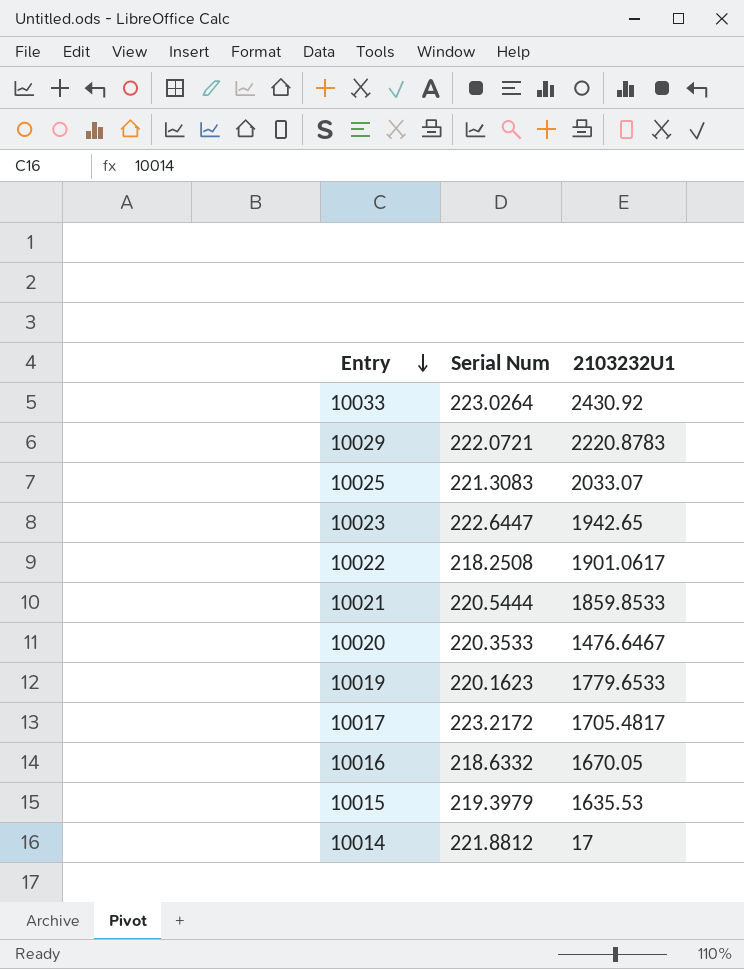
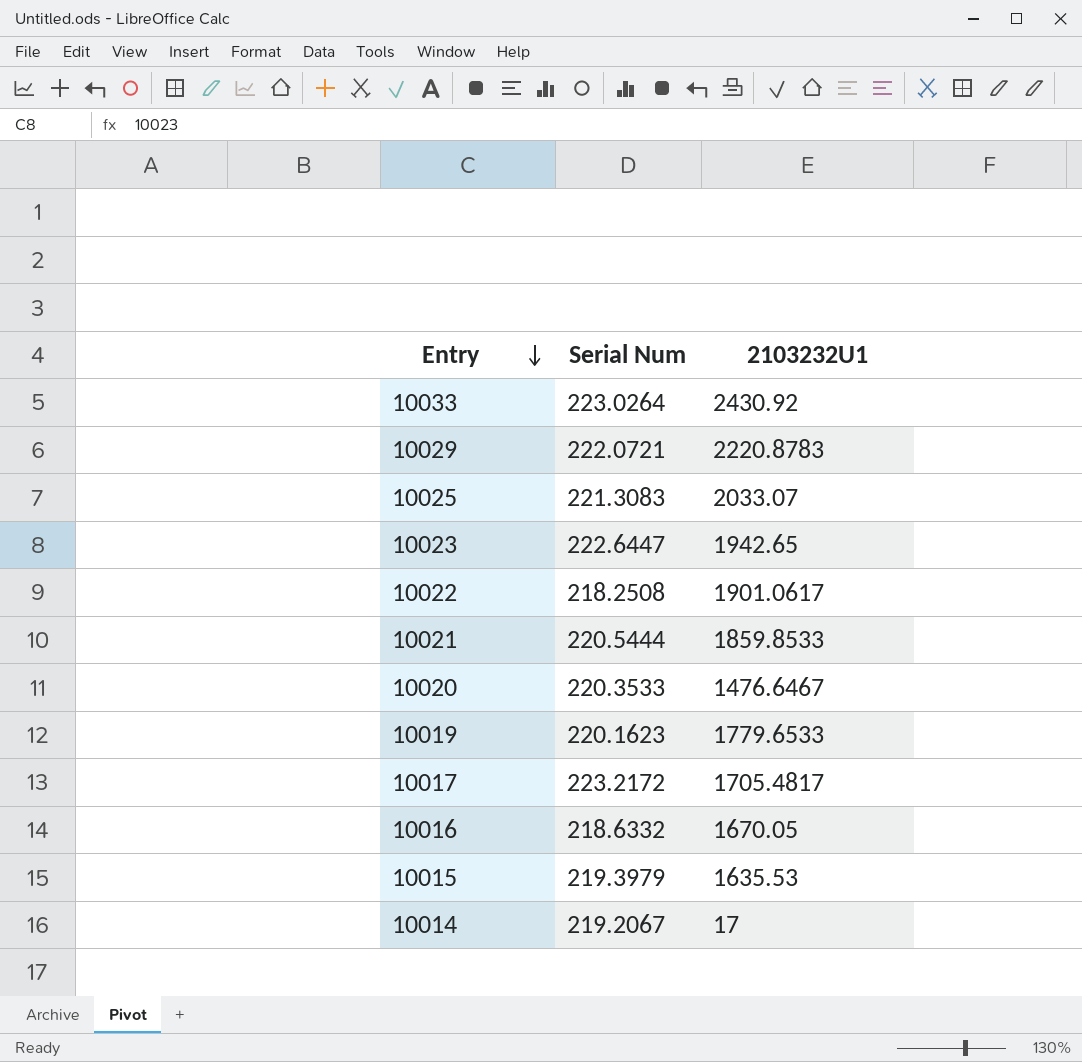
10014 | Serial Num: 221.8812 -> 219.2067

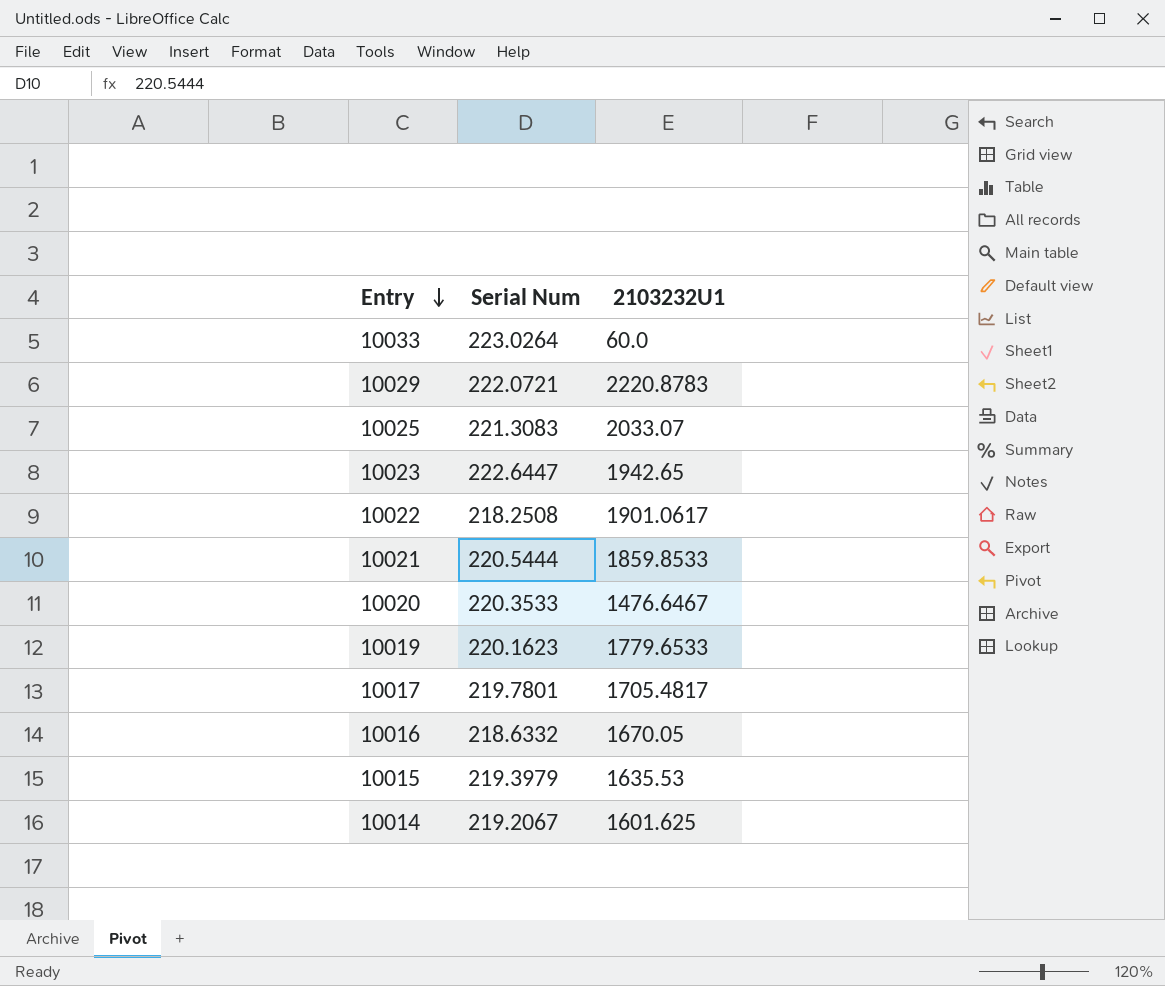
10033 | 2103232U1: 2430.92 -> 60.0
10017 | Serial Num: 223.2172 -> 219.7801
10014 | 2103232U1: 17 -> 1601.625

